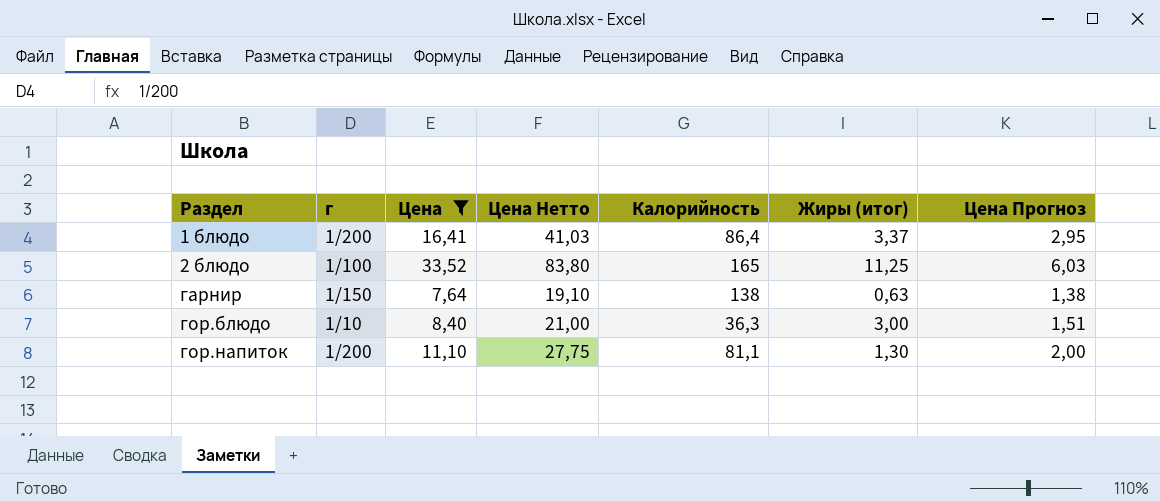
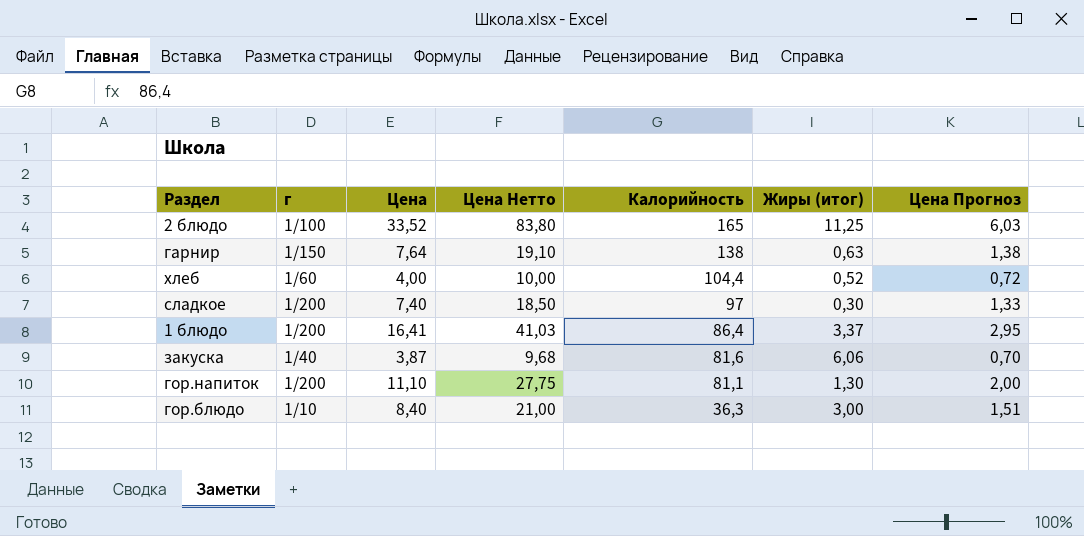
filter: Цена >= 7,64 -> none
row order: Раздел ascending -> Калорийность descending

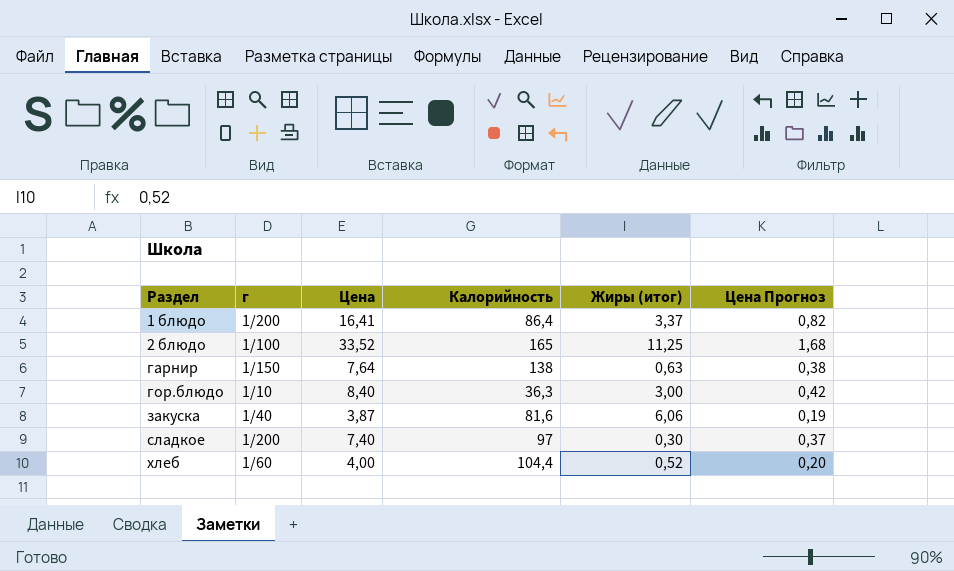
row order: Калорийность descending -> Раздел ascending
column Цена Нетто | formula: [Цена] * 2,5 -> none
column Цена Прогноз | formula: [Цена] * 0,18 -> [Цена] * 0,05
row гор.напиток: 1/200 | 11,10 | 27,75 | 81,1 | 1,30 | 2,00 -> none

